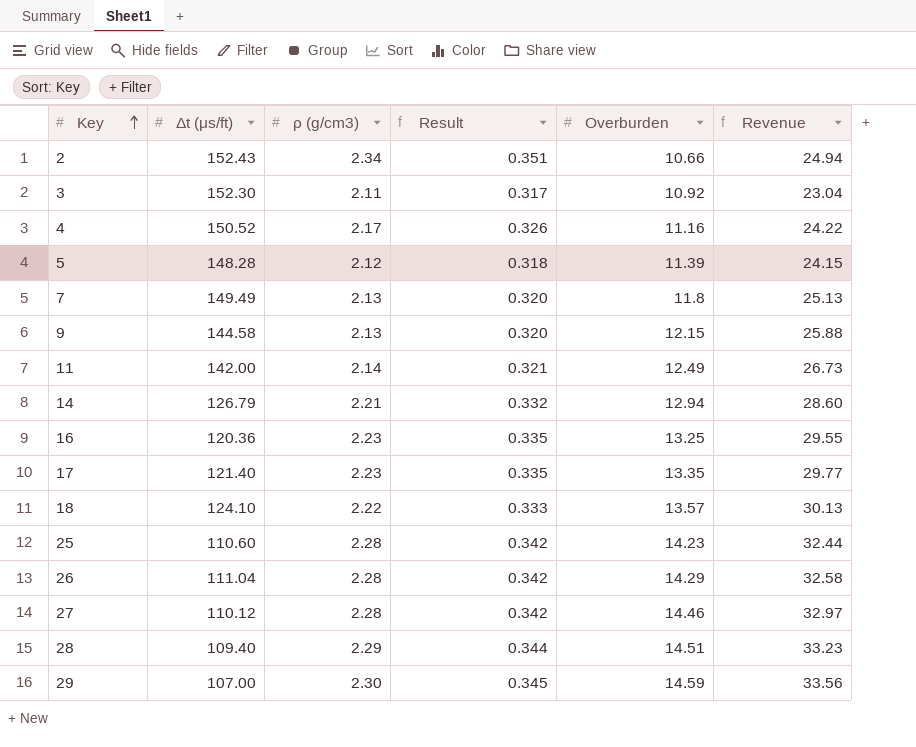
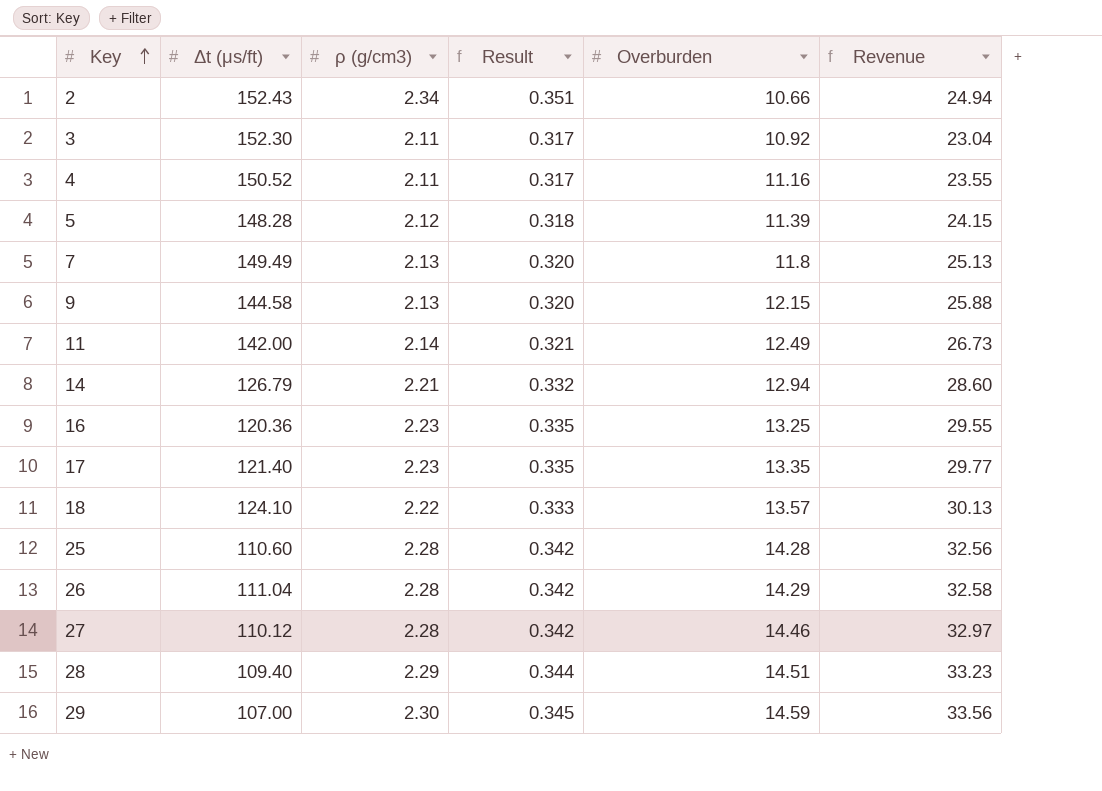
4 | ρ (g/cm3): 2.17 -> 2.11
4 | Result: 0.326 -> 0.317
4 | Revenue: 24.22 -> 23.55
25 | Overburden: 14.23 -> 14.28
25 | Revenue: 32.44 -> 32.56

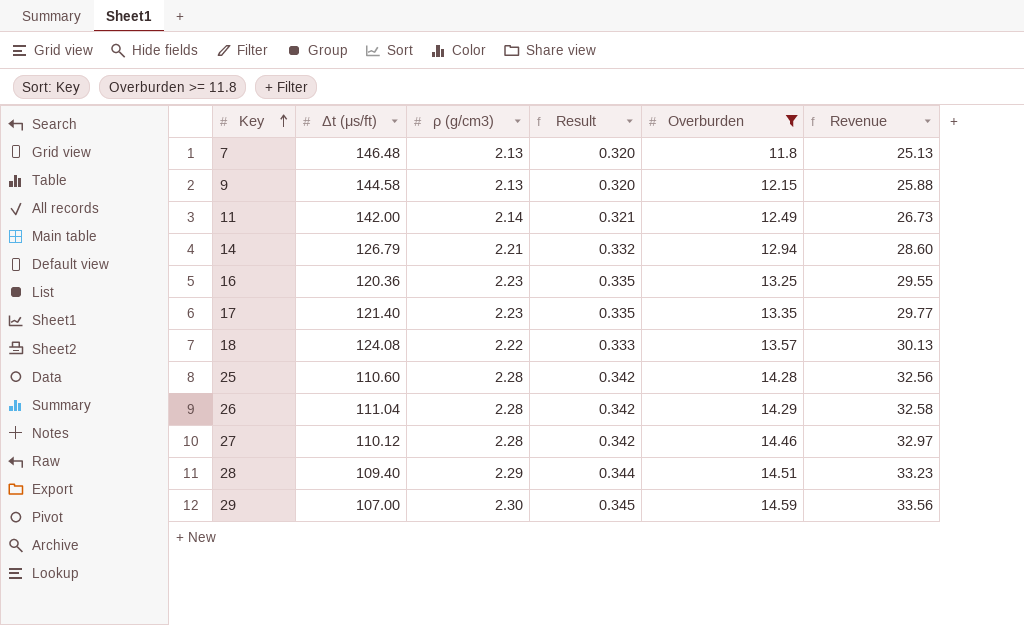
filter: none -> Overburden >= 11.8
7 | Δt (μs/ft): 149.49 -> 146.48
18 | Δt (μs/ft): 124.10 -> 124.08

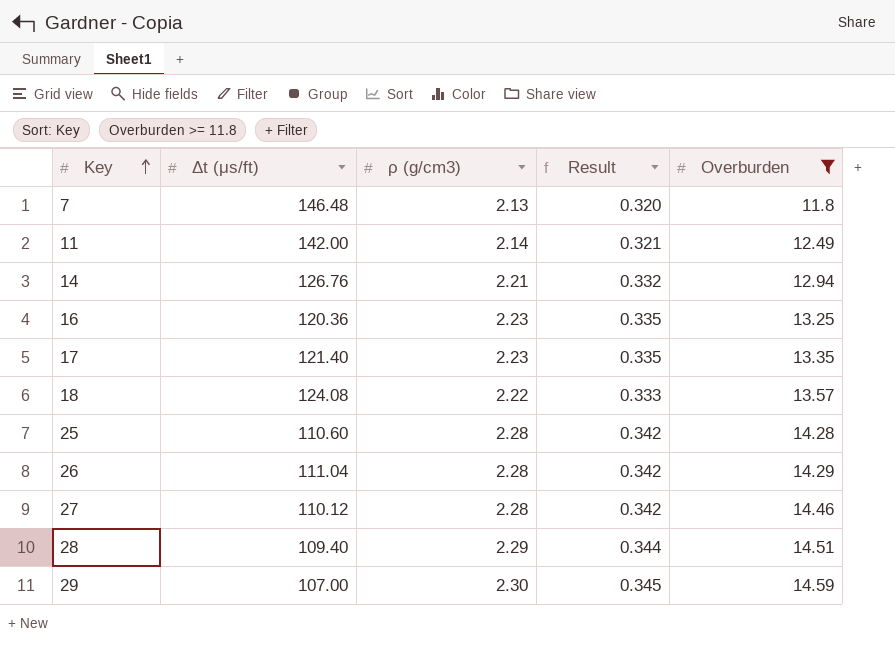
column Revenue | formula: [ρ (g/cm3)] * [Overburden] -> none
row 9: 144.58 | 2.13 | 0.320 | 12.15 | 25.88 -> none
14 | Δt (μs/ft): 126.79 -> 126.76

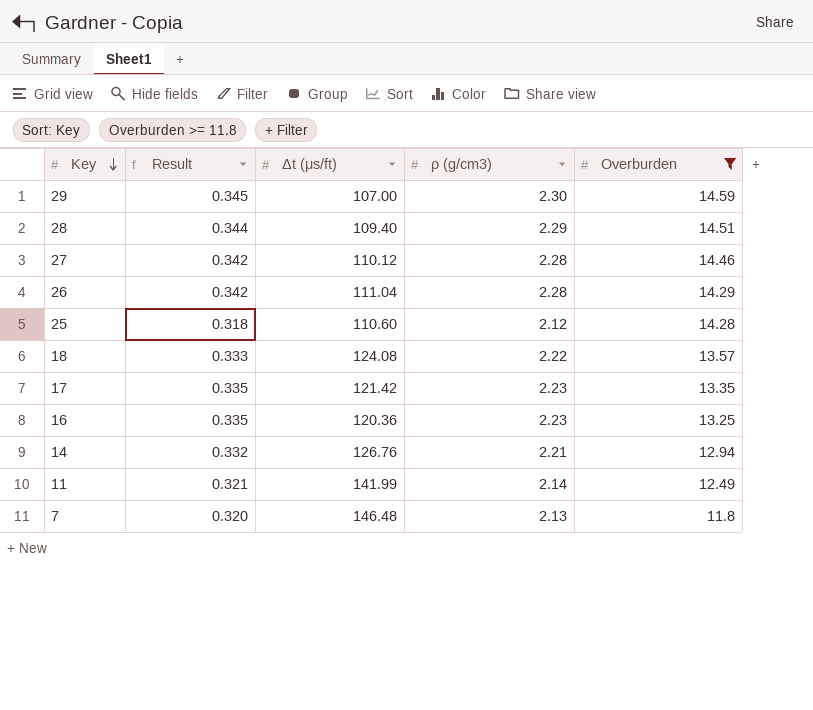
row order: Key ascending -> Key descending
column Result | position: 4 -> 2
25 | Result: 0.342 -> 0.318
25 | ρ (g/cm3): 2.28 -> 2.12
17 | Δt (μs/ft): 121.40 -> 121.42
11 | Δt (μs/ft): 142.00 -> 141.99

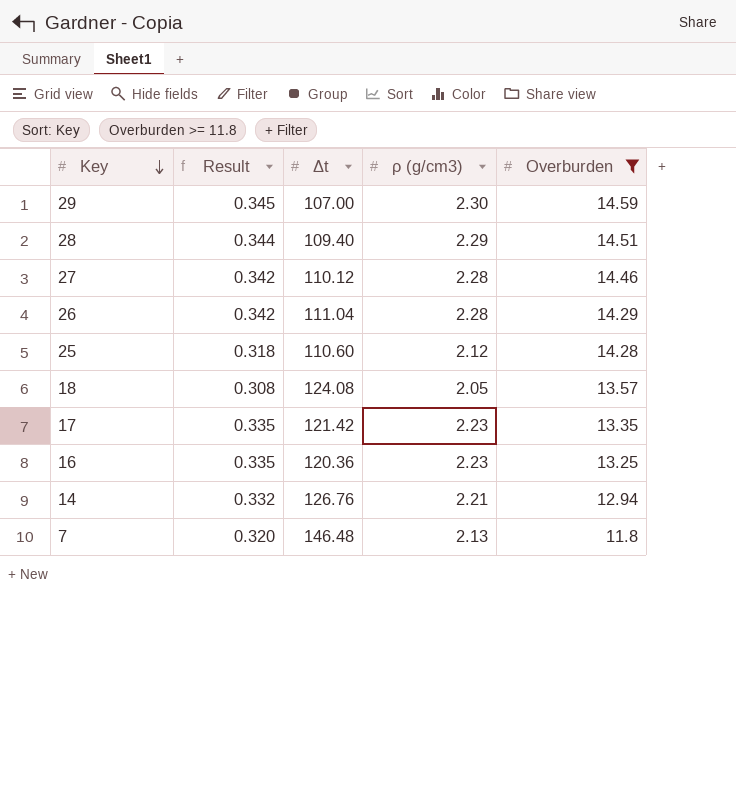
column name: Δt (μs/ft) -> Δt
row 11: 0.321 | 141.99 | 2.14 | 12.49 -> none
18 | Result: 0.333 -> 0.308
18 | ρ (g/cm3): 2.22 -> 2.05

